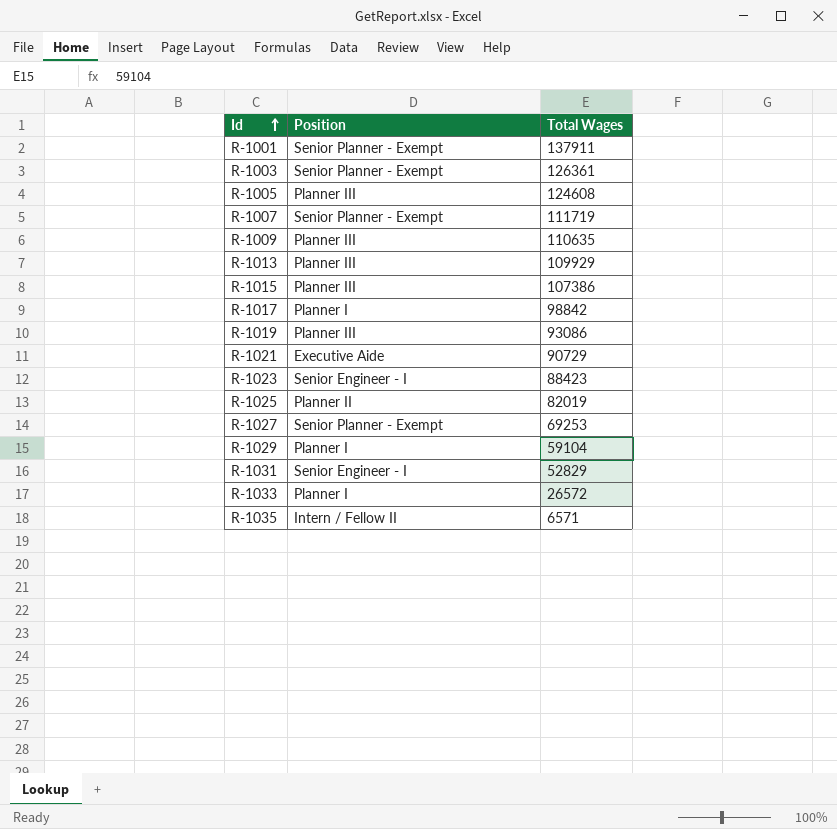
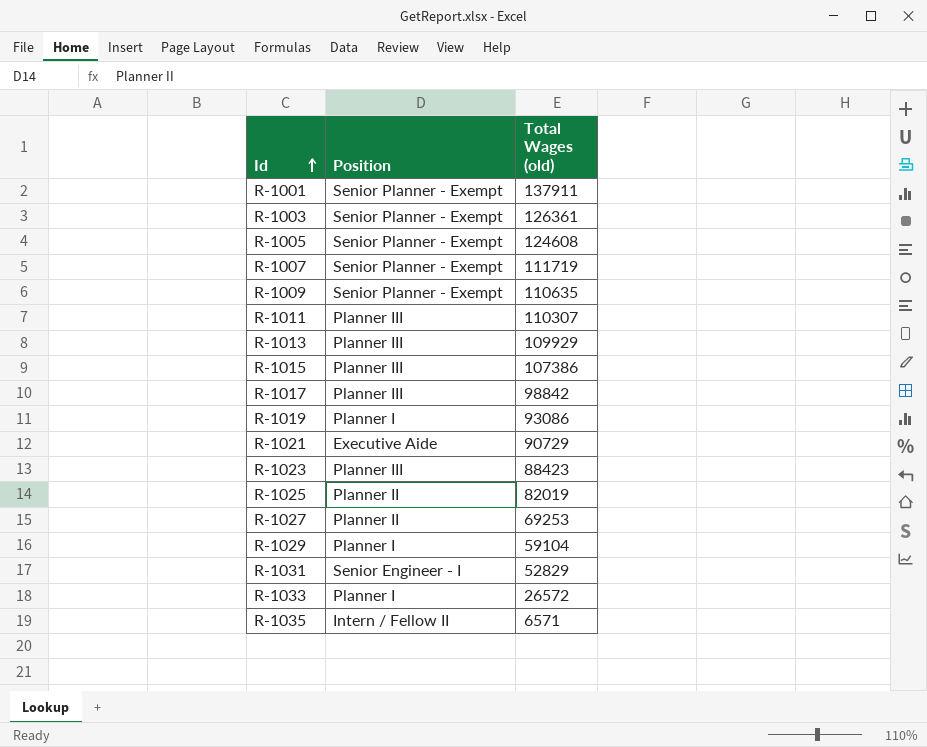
column name: Total Wages -> Total Wages (old)
R-1005 | Position: Planner III -> Senior Planner - Exempt
R-1009 | Position: Planner III -> Senior Planner - Exempt
row R-1011: none -> Planner III | 110307
R-1017 | Position: Planner I -> Planner III
R-1019 | Position: Planner III -> Planner I
R-1023 | Position: Senior Engineer - I -> Planner III
R-1027 | Position: Senior Planner - Exempt -> Planner II

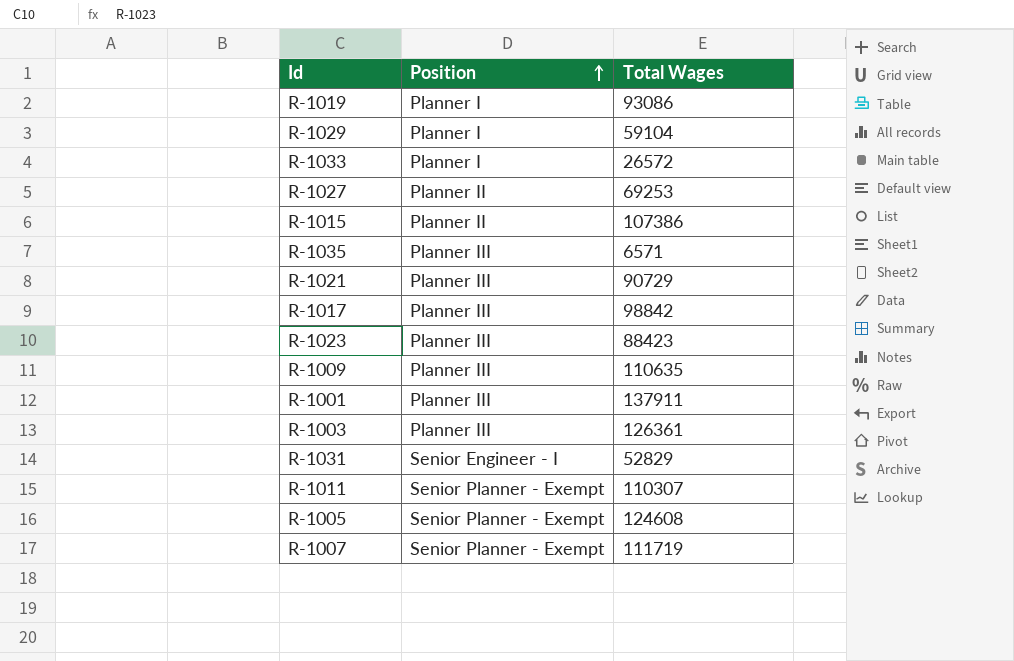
row order: Id ascending -> Position ascending
column name: Total Wages (old) -> Total Wages
row R-1013: Planner III | 109929 -> none
row R-1025: Planner II | 82019 -> none
R-1015 | Position: Planner III -> Planner II
R-1035 | Position: Intern / Fellow II -> Planner III
R-1021 | Position: Executive Aide -> Planner III
R-1009 | Position: Senior Planner - Exempt -> Planner III
R-1001 | Position: Senior Planner - Exempt -> Planner III
R-1003 | Position: Senior Planner - Exempt -> Planner III
R-1011 | Position: Planner III -> Senior Planner - Exempt

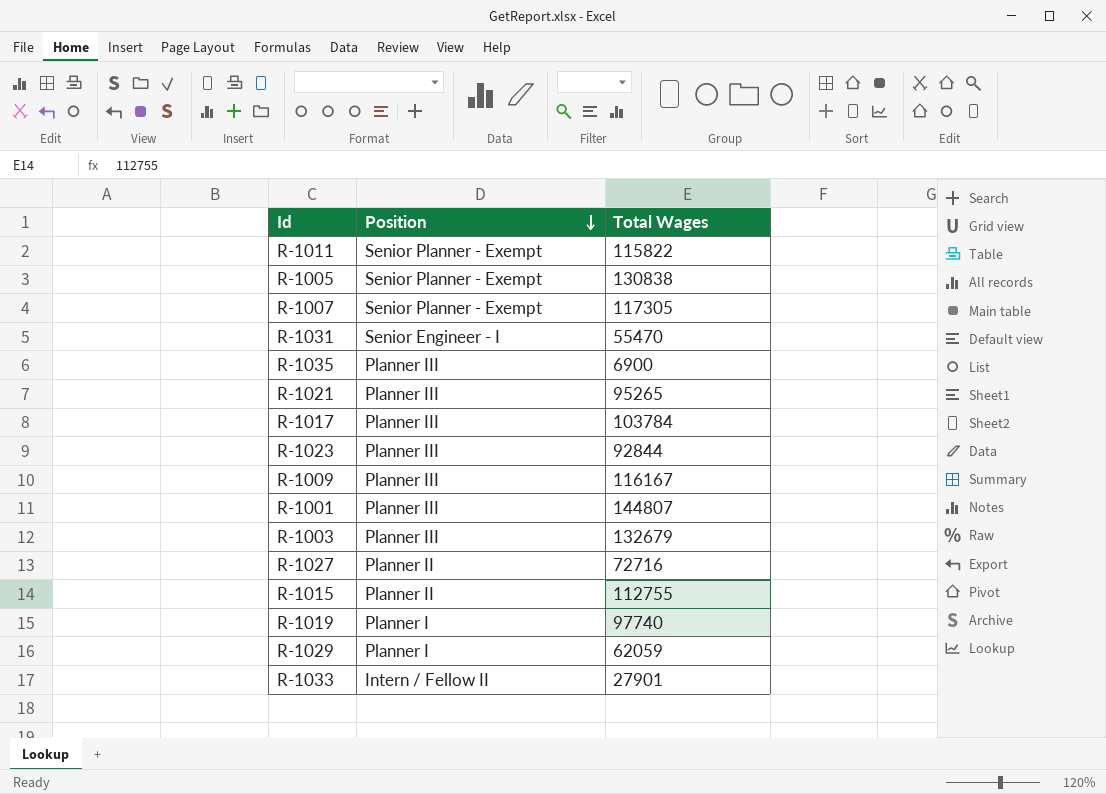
row order: Position ascending -> Position descending
R-1011 | Total Wages: 110307 -> 115822
R-1005 | Total Wages: 124608 -> 130838
R-1007 | Total Wages: 111719 -> 117305
R-1031 | Total Wages: 52829 -> 55470
R-1035 | Total Wages: 6571 -> 6900
R-1021 | Total Wages: 90729 -> 95265
R-1017 | Total Wages: 98842 -> 103784
R-1023 | Total Wages: 88423 -> 92844
R-1009 | Total Wages: 110635 -> 116167
R-1001 | Total Wages: 137911 -> 144807
R-1003 | Total Wages: 126361 -> 132679
R-1027 | Total Wages: 69253 -> 72716
R-1015 | Total Wages: 107386 -> 112755
R-1019 | Total Wages: 93086 -> 97740
R-1029 | Total Wages: 59104 -> 62059
R-1033 | Position: Planner I -> Intern / Fellow II
R-1033 | Total Wages: 26572 -> 27901

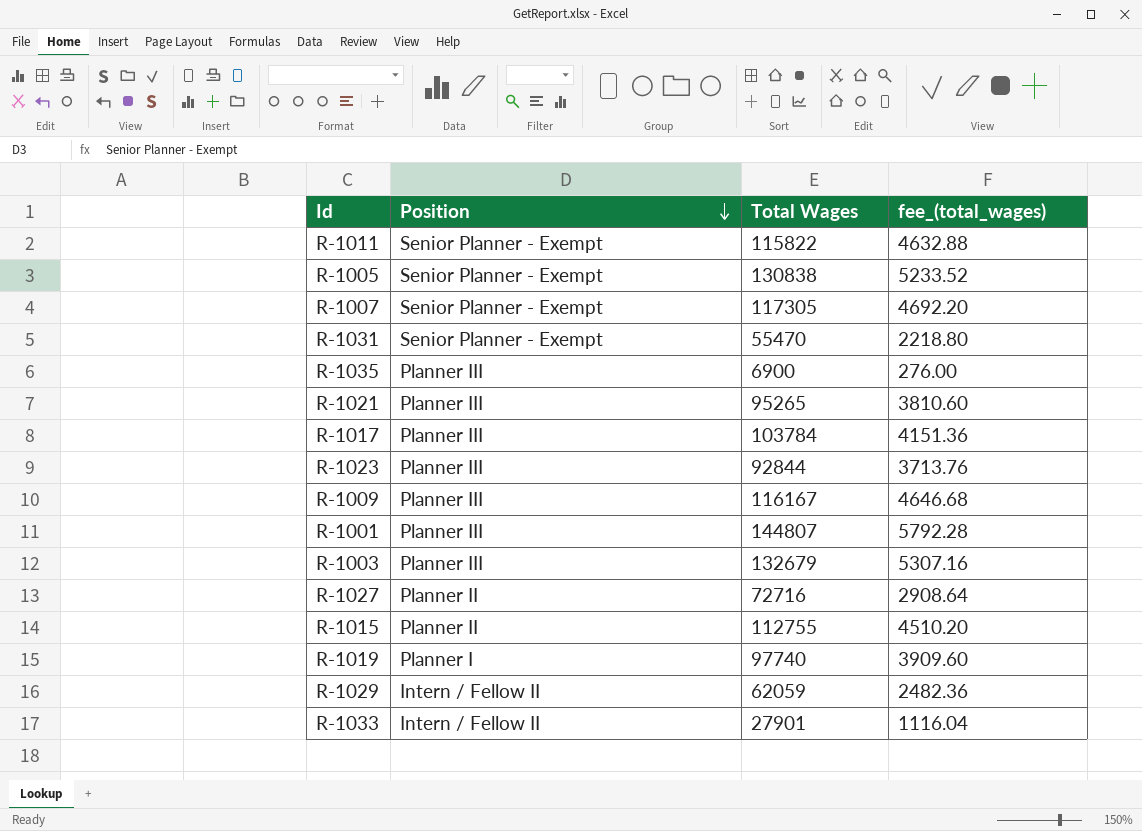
column fee_(total_wages) | formula: none -> [Total Wages] * 0.04
R-1031 | Position: Senior Engineer - I -> Senior Planner - Exempt
R-1029 | Position: Planner I -> Intern / Fellow II

